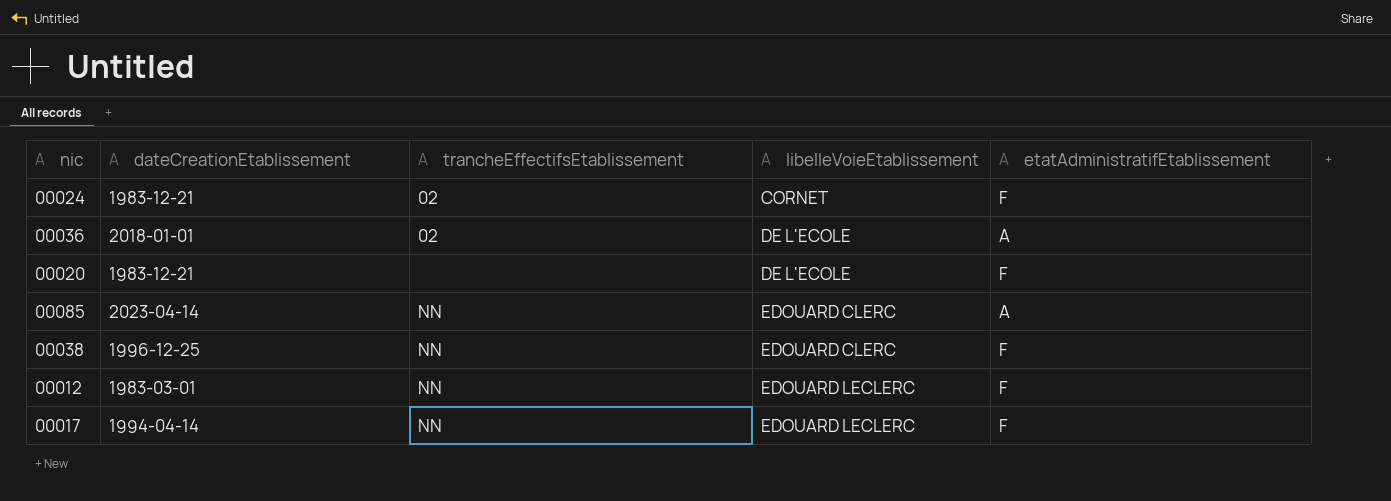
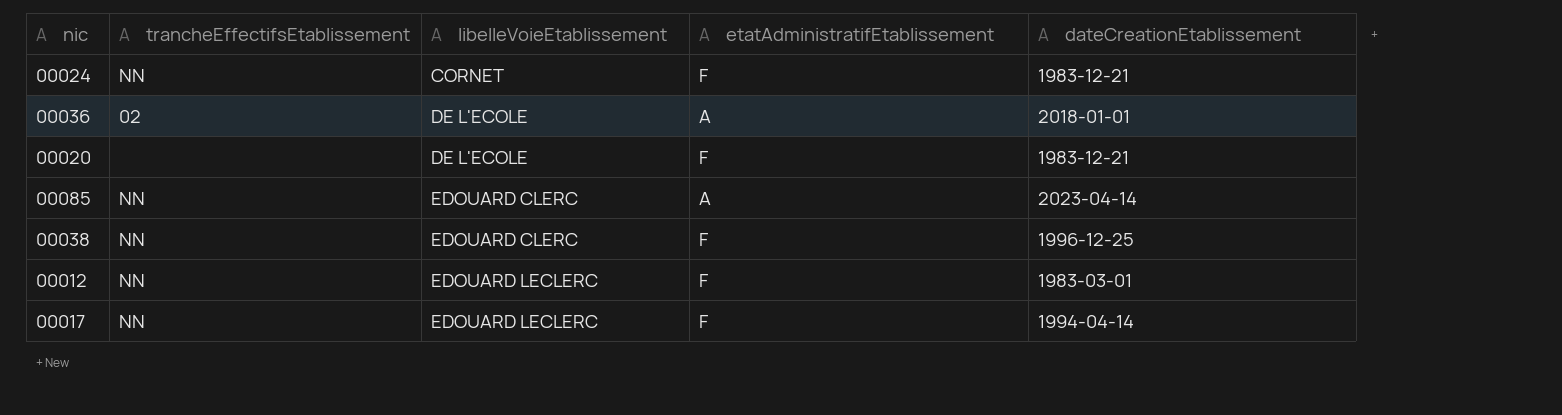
column dateCreationEtablissement | position: 2 -> 5
00024 | trancheEffectifsEtablissement: 02 -> NN

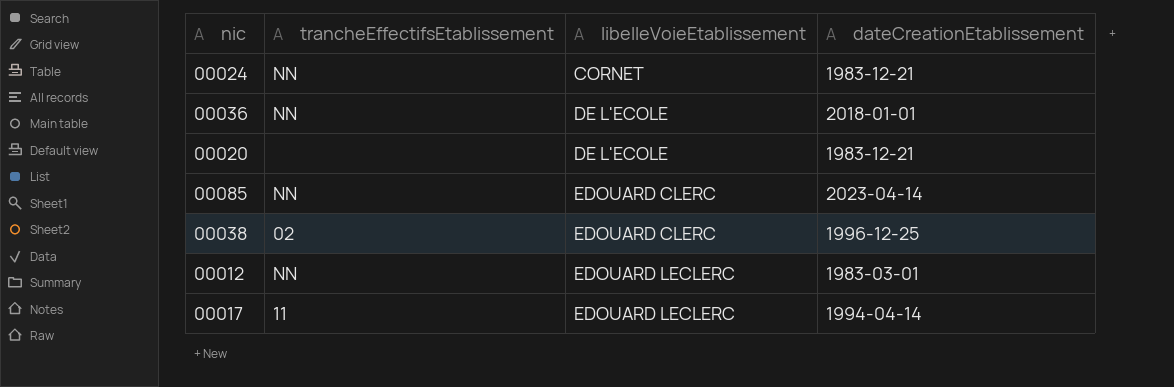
column etatAdministratifEtablissement | position: 4 -> none
00036 | trancheEffectifsEtablissement: 02 -> NN
00038 | trancheEffectifsEtablissement: NN -> 02
00017 | trancheEffectifsEtablissement: NN -> 11

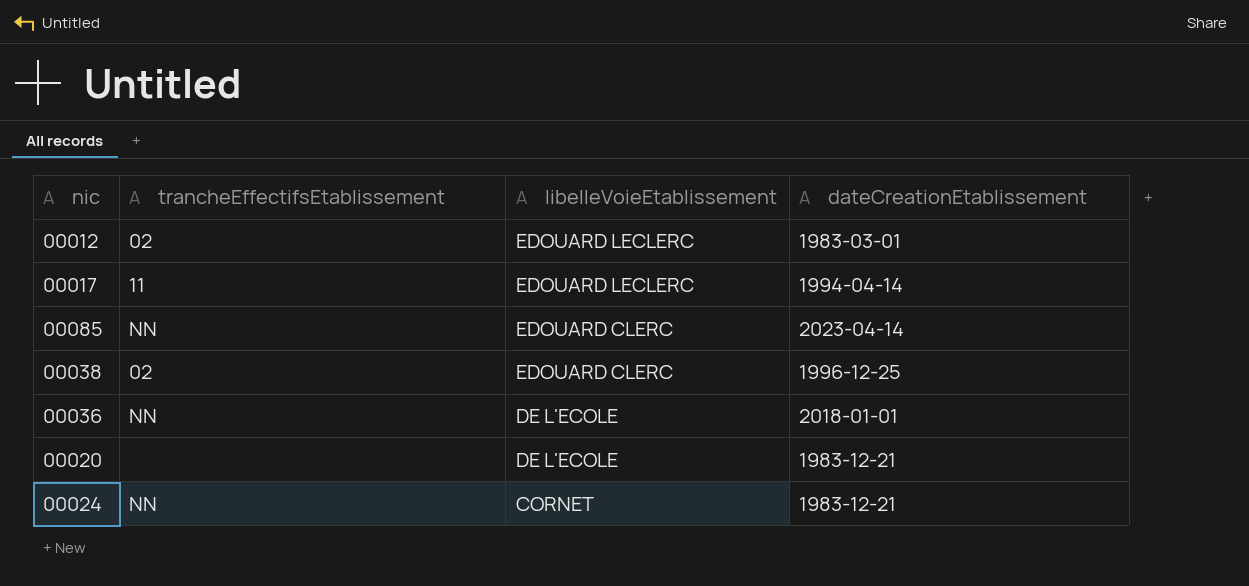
row order: libelleVoieEtablissement ascending -> libelleVoieEtablissement descending
00012 | trancheEffectifsEtablissement: NN -> 02

